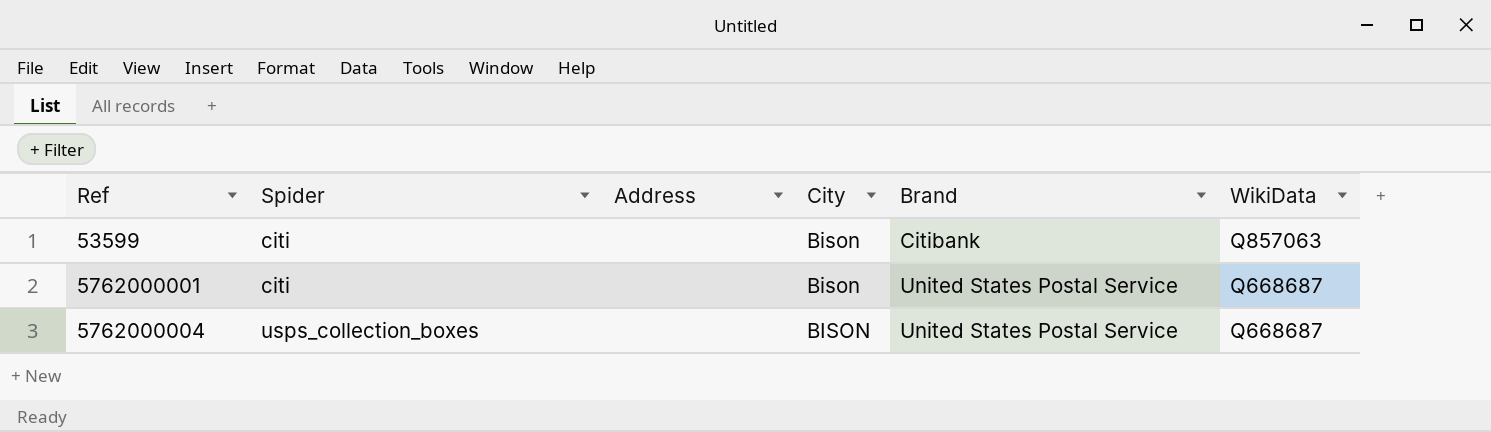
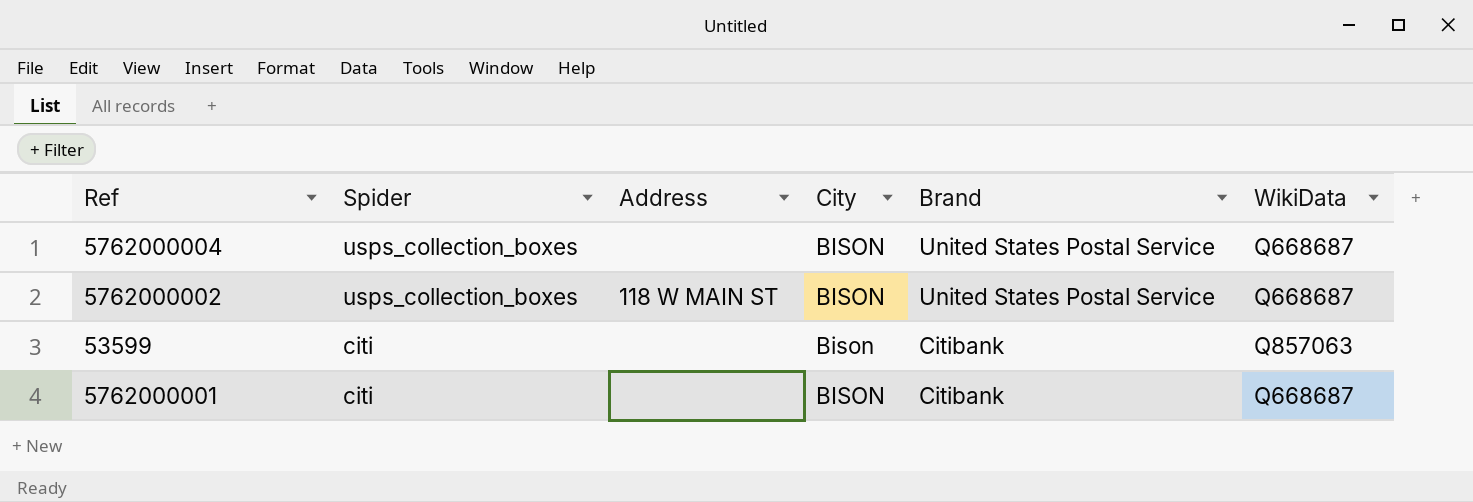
row order: Ref ascending -> Spider descending
row 5762000002: none -> usps_collection_boxes | 118 W MAIN ST | BISON | United States Postal Service | Q668687
5762000001 | City: Bison -> BISON
5762000001 | Brand: United States Postal Service -> Citibank

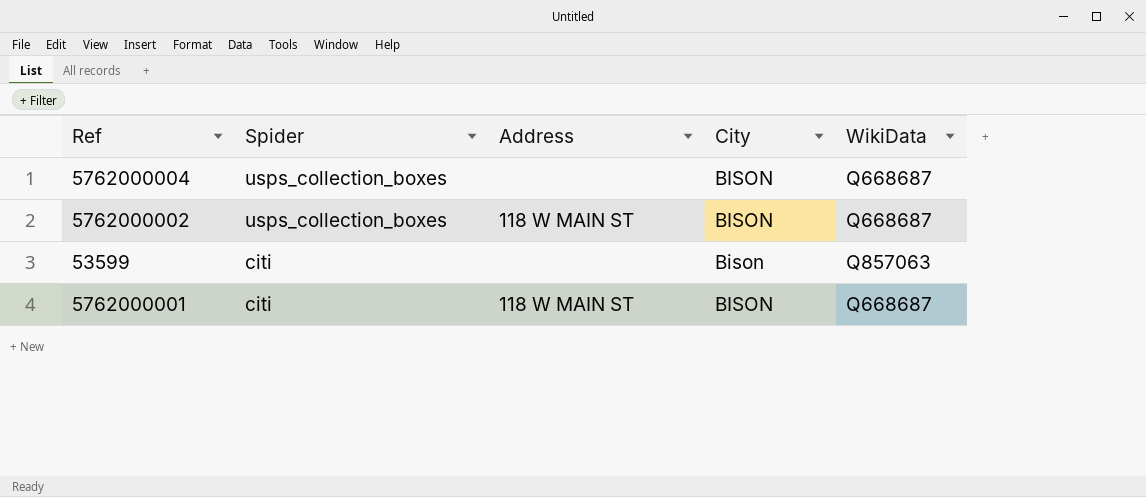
column Brand | position: 5 -> none
5762000001 | Address: none -> 118 W MAIN ST

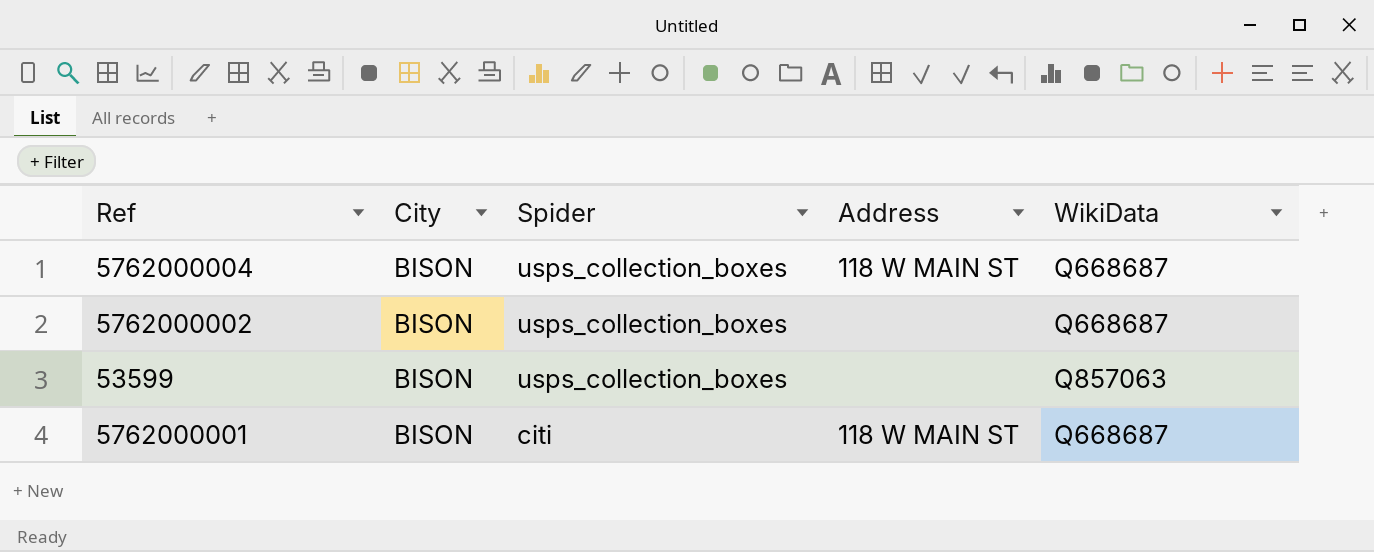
column City | position: 4 -> 2
5762000004 | Address: none -> 118 W MAIN ST
5762000002 | Address: 118 W MAIN ST -> none
53599 | City: Bison -> BISON
53599 | Spider: citi -> usps_collection_boxes

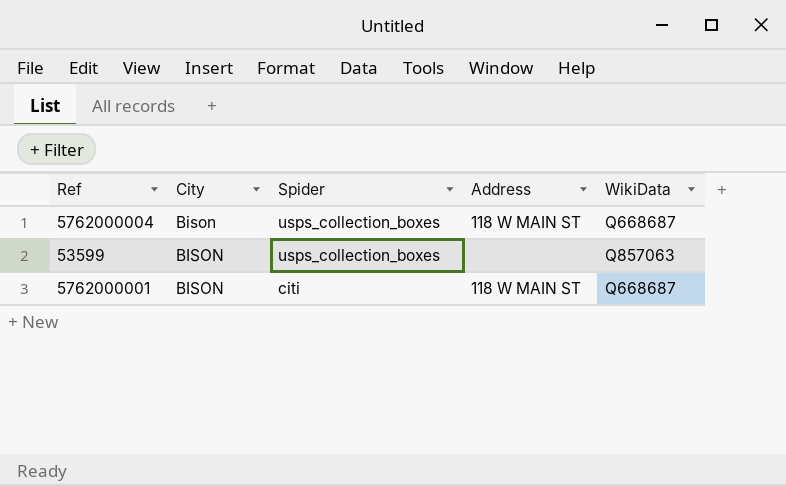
row 5762000002: BISON | usps_collection_boxes | none | Q668687 -> none
5762000004 | City: BISON -> Bison

